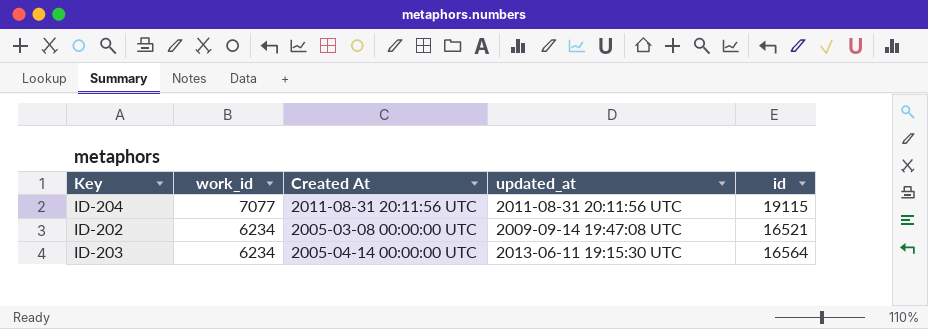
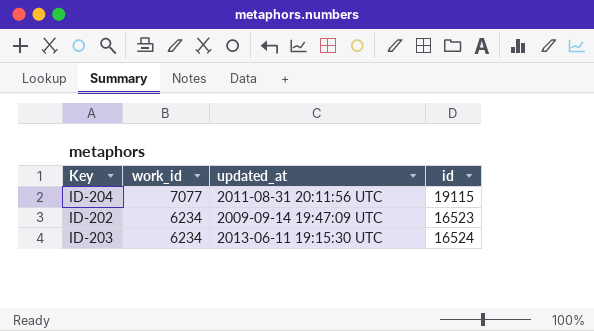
column Created At | position: 3 -> none
ID-202 | updated_at: 2009-09-14 19:47:08 UTC -> 2009-09-14 19:47:09 UTC
ID-202 | id: 16521 -> 16523
ID-203 | id: 16564 -> 16524

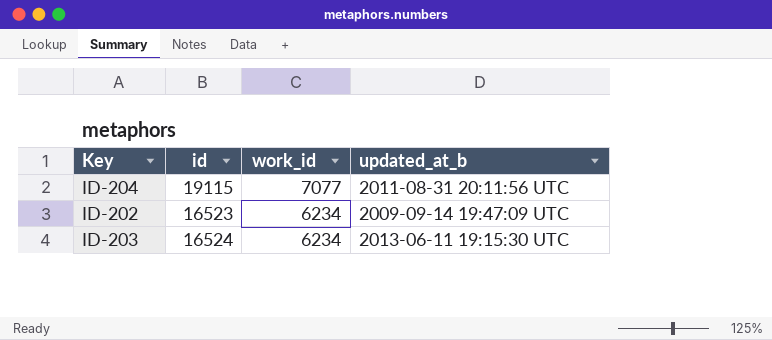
column id | position: 4 -> 2
column name: updated_at -> updated_at_b

